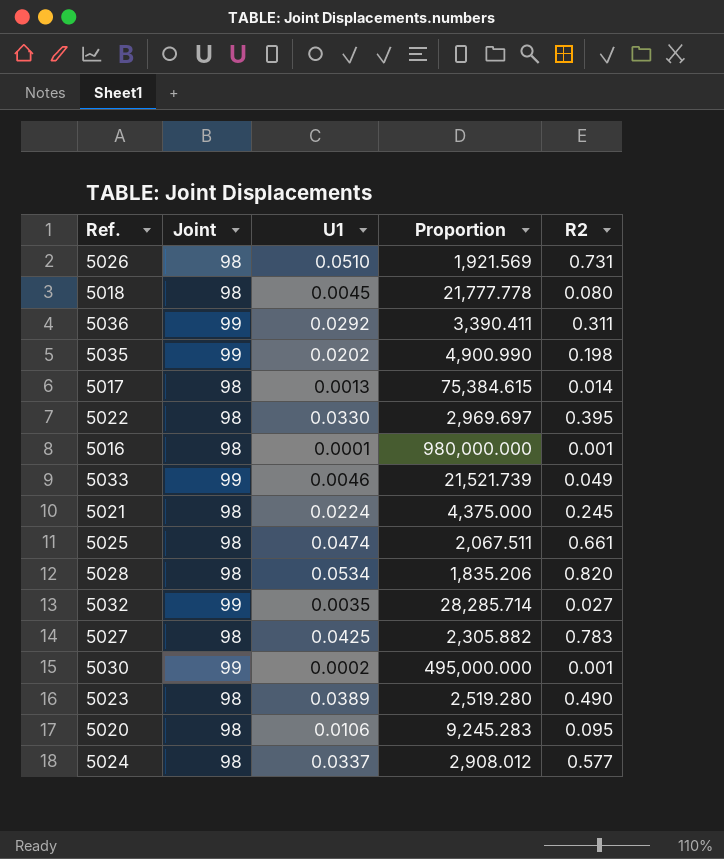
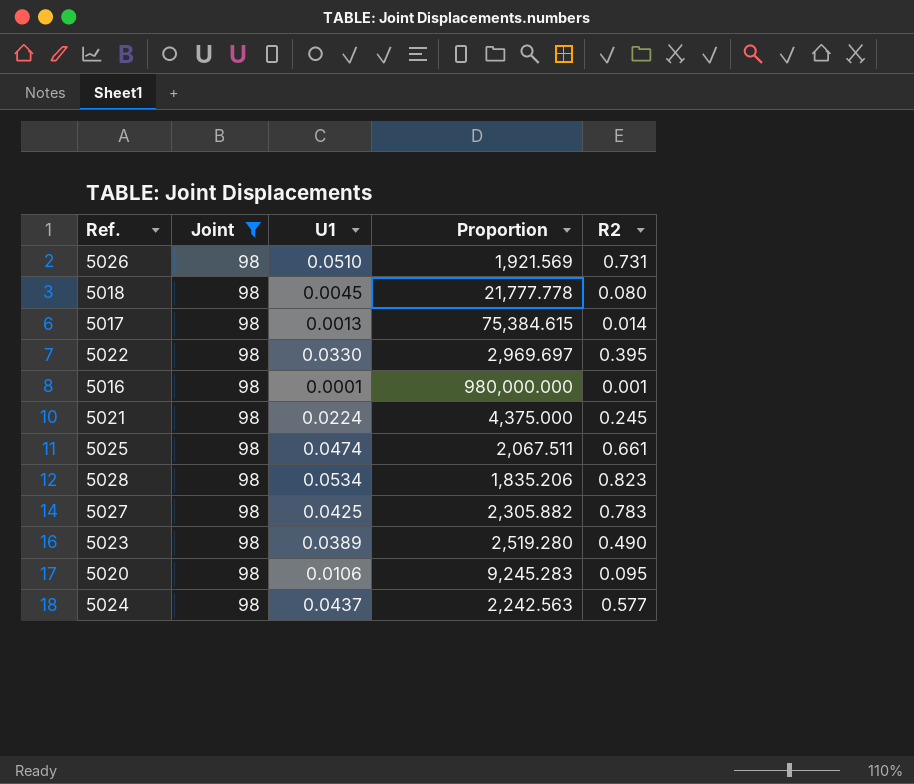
filter: none -> Joint = 98
5028 | R2: 0.820 -> 0.823
5024 | U1: 0.0337 -> 0.0437
5024 | Proportion: 2,908.012 -> 2,242.563

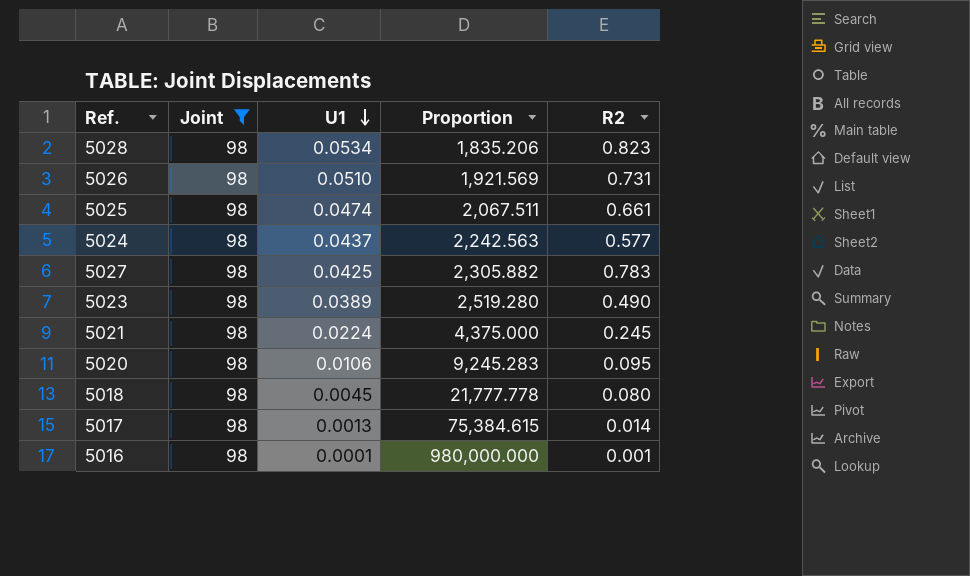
row order: none -> U1 descending
row 5022: 98 | 0.0330 | 2,969.697 | 0.395 -> none

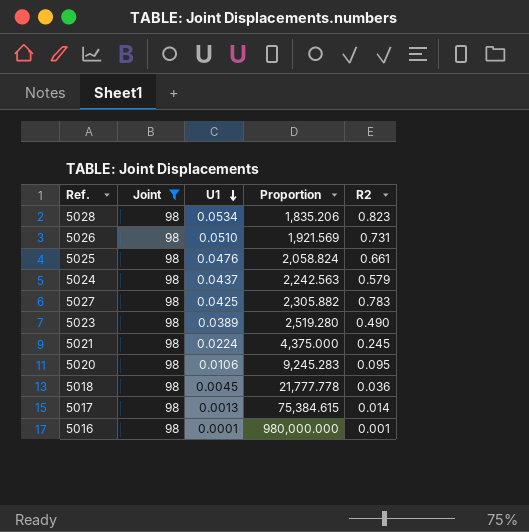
5025 | U1: 0.0474 -> 0.0476
5025 | Proportion: 2,067.511 -> 2,058.824
5024 | R2: 0.577 -> 0.579
5018 | R2: 0.080 -> 0.036

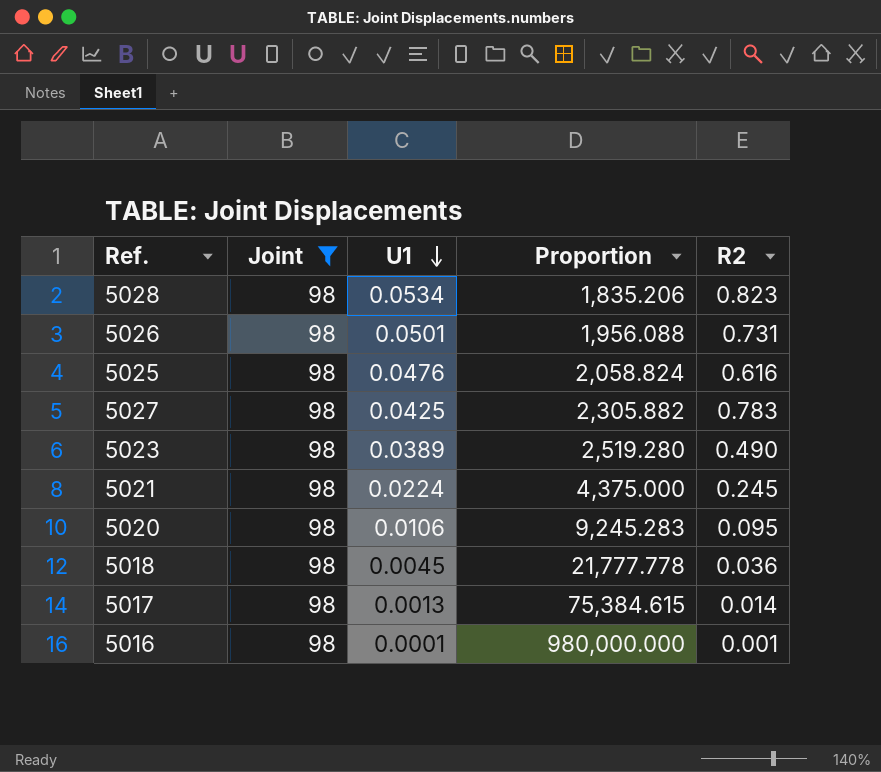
row 5024: 98 | 0.0437 | 2,242.563 | 0.579 -> none
5026 | U1: 0.0510 -> 0.0501
5026 | Proportion: 1,921.569 -> 1,956.088
5025 | R2: 0.661 -> 0.616

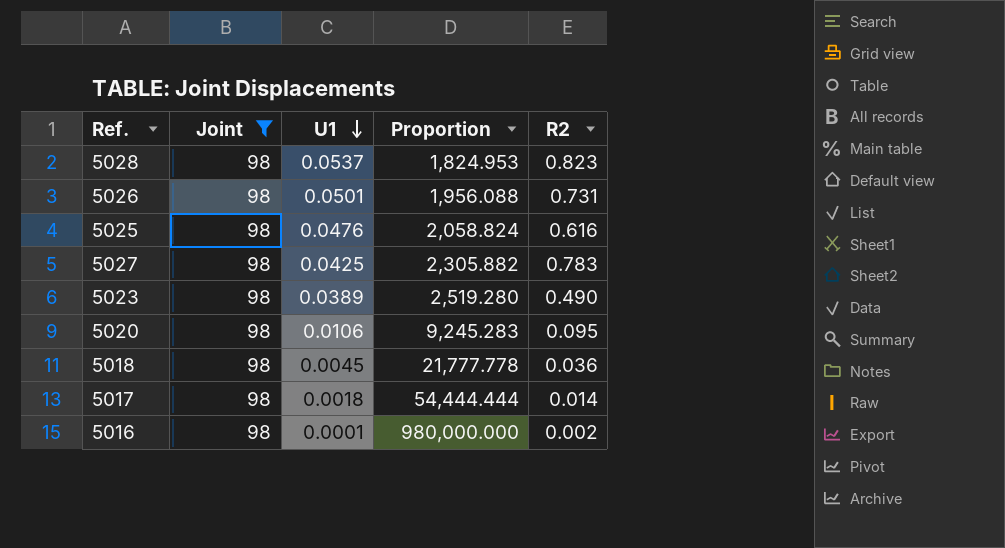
row 5021: 98 | 0.0224 | 4,375.000 | 0.245 -> none
5028 | U1: 0.0534 -> 0.0537
5028 | Proportion: 1,835.206 -> 1,824.953
5017 | U1: 0.0013 -> 0.0018
5017 | Proportion: 75,384.615 -> 54,444.444
5016 | R2: 0.001 -> 0.002

